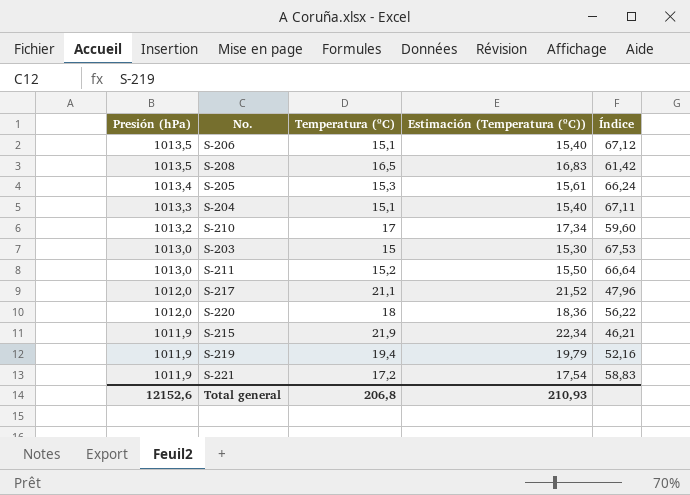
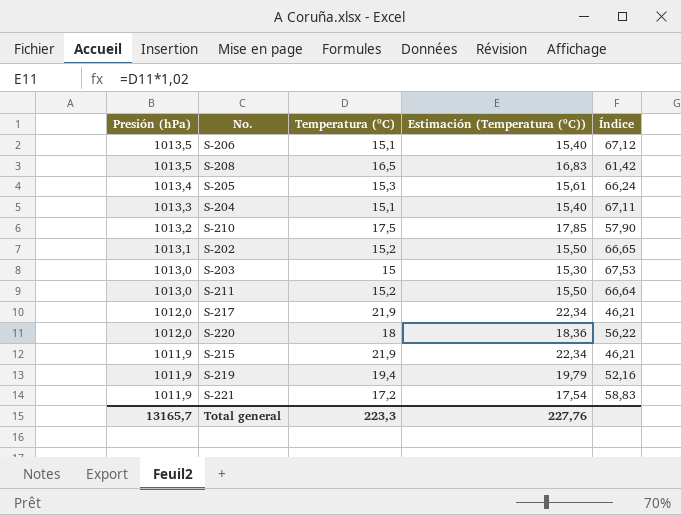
S-210 | Temperatura (ºC): 17 -> 17,5
S-210 | Estimación (Temperatura (ºC)): 17,34 -> 17,85
S-210 | Índice: 59,60 -> 57,90
row S-202: none -> 1013,1 | 15,2 | 15,50 | 66,65
S-217 | Temperatura (ºC): 21,1 -> 21,9
S-217 | Estimación (Temperatura (ºC)): 21,52 -> 22,34
S-217 | Índice: 47,96 -> 46,21
Total general | Presión (hPa): 12152,6 -> 13165,7
Total general | Temperatura (ºC): 206,8 -> 223,3
Total general | Estimación (Temperatura (ºC)): 210,93 -> 227,76

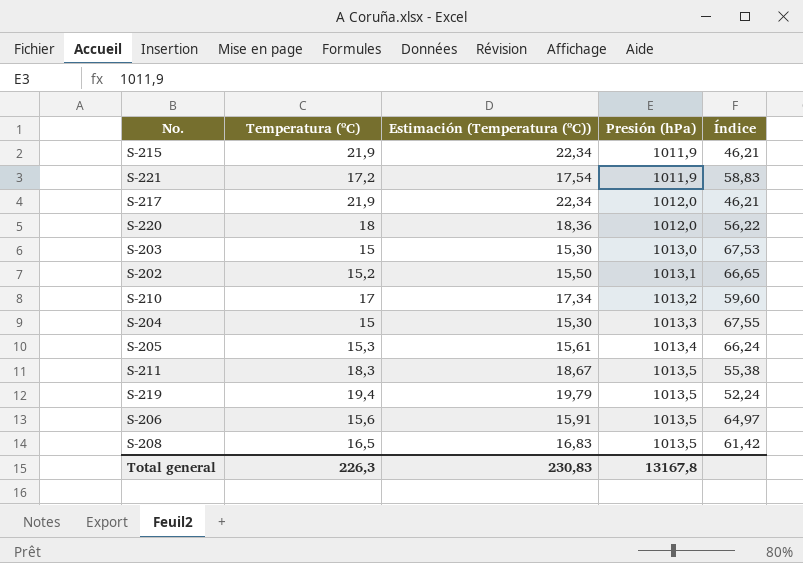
row order: Presión (hPa) descending -> Presión (hPa) ascending
column Presión (hPa) | position: 1 -> 4
S-210 | Temperatura (ºC): 17,5 -> 17
S-210 | Estimación (Temperatura (ºC)): 17,85 -> 17,34
S-210 | Índice: 57,90 -> 59,60
S-204 | Temperatura (ºC): 15,1 -> 15
S-204 | Estimación (Temperatura (ºC)): 15,40 -> 15,30
S-204 | Índice: 67,11 -> 67,55
S-211 | Temperatura (ºC): 15,2 -> 18,3
S-211 | Estimación (Temperatura (ºC)): 15,50 -> 18,67
S-211 | Presión (hPa): 1013,0 -> 1013,5
S-211 | Índice: 66,64 -> 55,38
S-219 | Presión (hPa): 1011,9 -> 1013,5
S-219 | Índice: 52,16 -> 52,24
S-206 | Temperatura (ºC): 15,1 -> 15,6
S-206 | Estimación (Temperatura (ºC)): 15,40 -> 15,91
S-206 | Índice: 67,12 -> 64,97
Total general | Temperatura (ºC): 223,3 -> 226,3
Total general | Estimación (Temperatura (ºC)): 227,76 -> 230,83
Total general | Presión (hPa): 13165,7 -> 13167,8

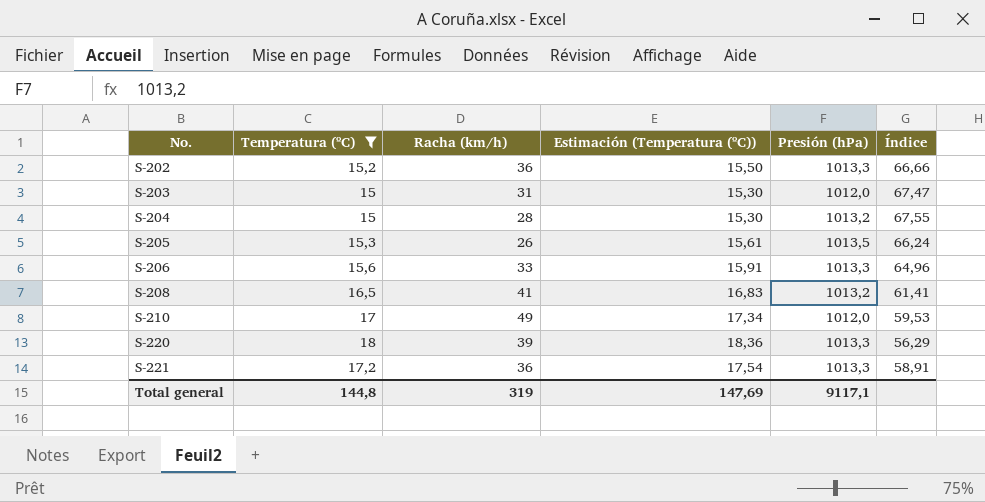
filter: none -> Temperatura (ºC) <= 18
row order: Presión (hPa) ascending -> No. ascending
column Racha (km/h) | position: none -> 3
S-202 | Presión (hPa): 1013,1 -> 1013,3
S-202 | Índice: 66,65 -> 66,66
S-203 | Presión (hPa): 1013,0 -> 1012,0
S-203 | Índice: 67,53 -> 67,47
S-204 | Presión (hPa): 1013,3 -> 1013,2
S-205 | Presión (hPa): 1013,4 -> 1013,5
S-206 | Presión (hPa): 1013,5 -> 1013,3
S-206 | Índice: 64,97 -> 64,96
S-208 | Presión (hPa): 1013,5 -> 1013,2
S-208 | Índice: 61,42 -> 61,41
S-210 | Presión (hPa): 1013,2 -> 1012,0
S-210 | Índice: 59,60 -> 59,53
S-220 | Presión (hPa): 1012,0 -> 1013,3
S-220 | Índice: 56,22 -> 56,29
S-221 | Presión (hPa): 1011,9 -> 1013,3
S-221 | Índice: 58,83 -> 58,91
Total general | Temperatura (ºC): 226,3 -> 144,8
Total general | Estimación (Temperatura (ºC)): 230,83 -> 147,69
Total general | Presión (hPa): 13167,8 -> 9117,1

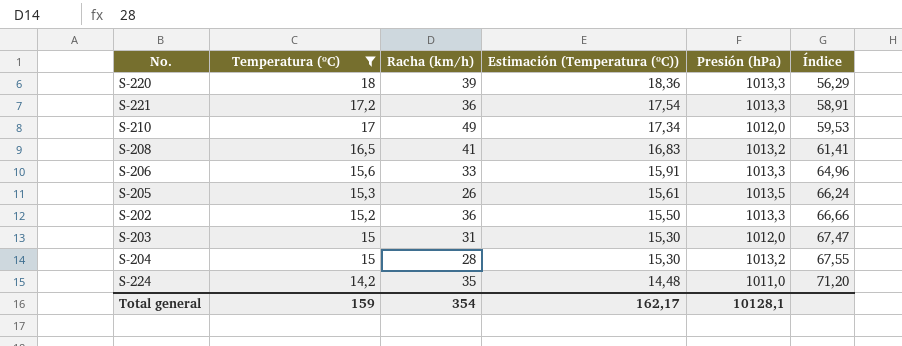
row order: No. ascending -> Temperatura (ºC) descending
row S-224: none -> 14,2 | 35 | 14,48 | 1011,0 | 71,20
Total general | Temperatura (ºC): 144,8 -> 159
Total general | Racha (km/h): 319 -> 354
Total general | Estimación (Temperatura (ºC)): 147,69 -> 162,17
Total general | Presión (hPa): 9117,1 -> 10128,1

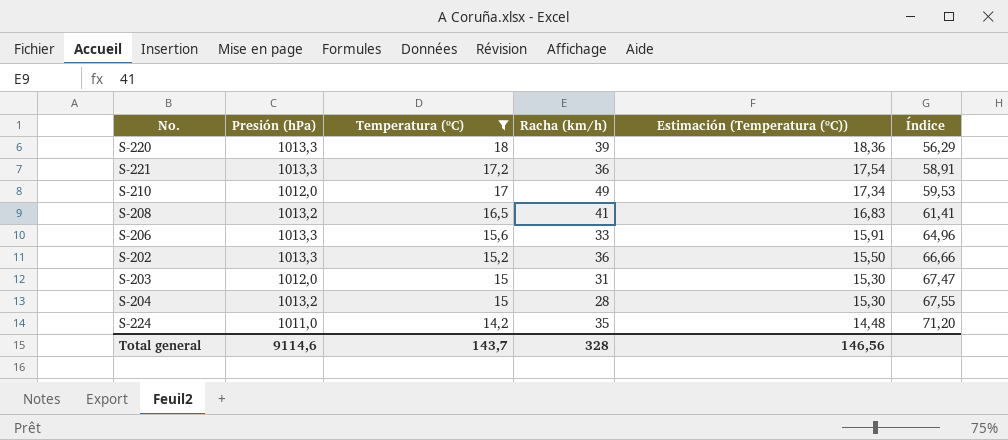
column Presión (hPa) | position: 5 -> 2
row S-205: 15,3 | 26 | 15,61 | 1013,5 | 66,24 -> none
Total general | Presión (hPa): 10128,1 -> 9114,6
Total general | Temperatura (ºC): 159 -> 143,7
Total general | Racha (km/h): 354 -> 328
Total general | Estimación (Temperatura (ºC)): 162,17 -> 146,56

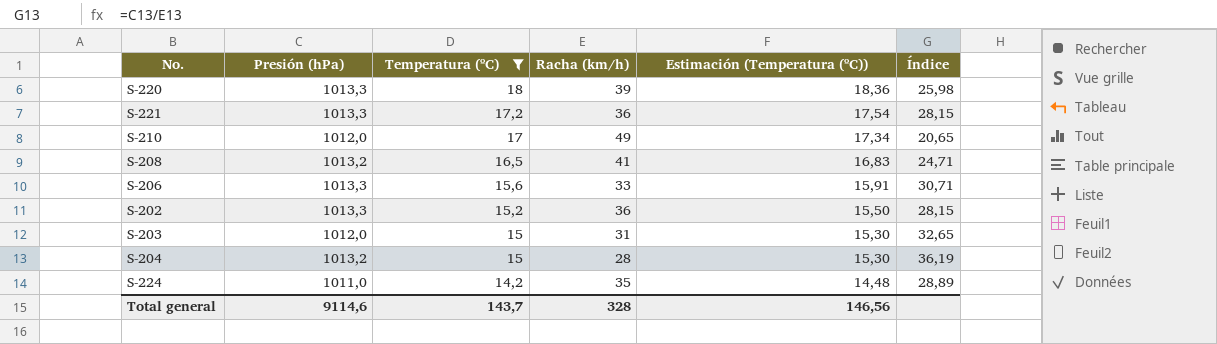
column Índice | formula: [Presión (hPa)] / [Temperatura (ºC)] -> [Presión (hPa)] / [Racha (km/h)]

